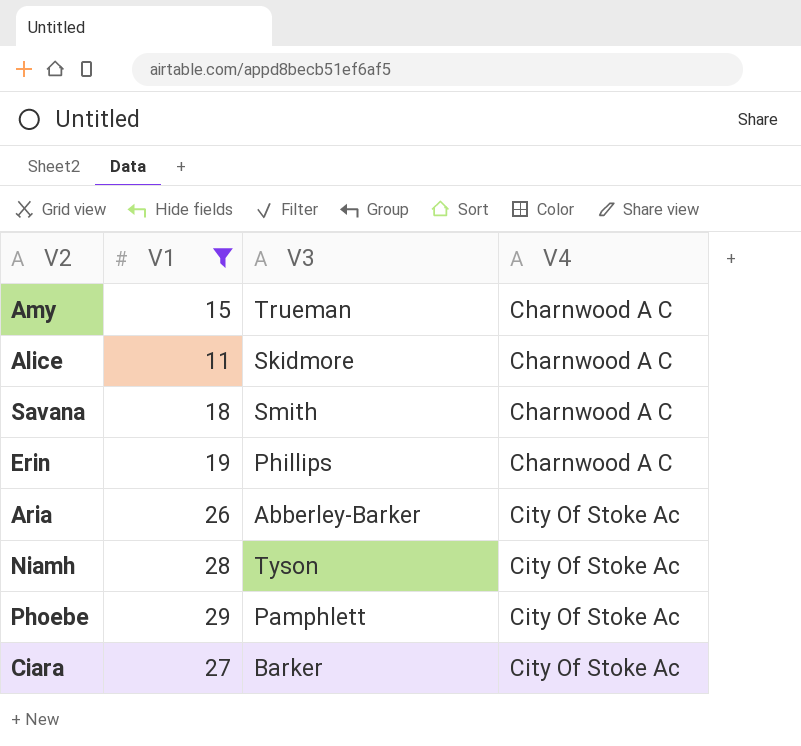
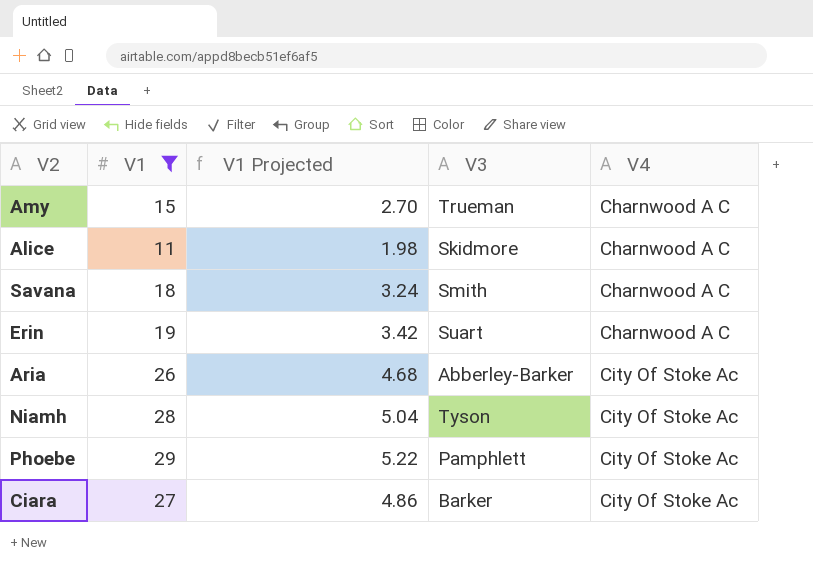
column V1 Projected | formula: none -> [V1] * 0.18
Erin | V3: Phillips -> Suart

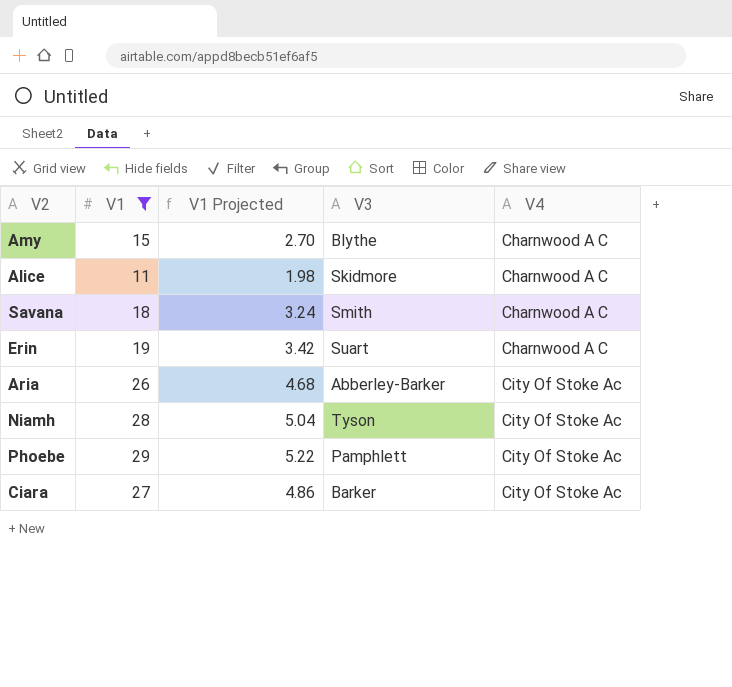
Amy | V3: Trueman -> Blythe

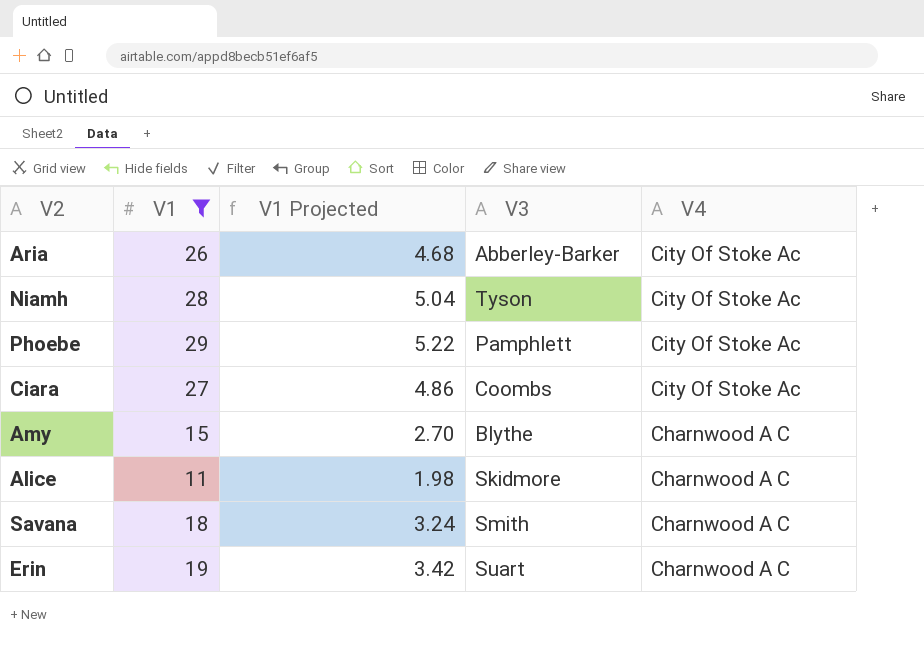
row order: V4 ascending -> V4 descending
Ciara | V3: Barker -> Coombs

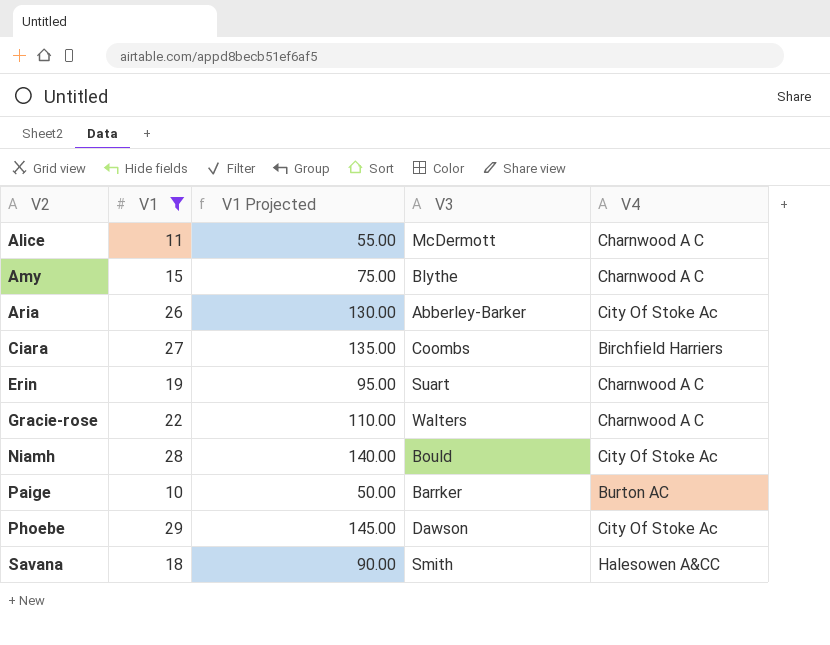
row order: V4 descending -> V2 ascending
column V1 Projected | formula: [V1] * 0.18 -> [V1] * 5
Alice | V3: Skidmore -> McDermott
Ciara | V4: City Of Stoke Ac -> Birchfield Harriers
row Gracie-rose: none -> 22 | 110.00 | Walters | Charnwood A C
Niamh | V3: Tyson -> Bould
row Paige: none -> 10 | 50.00 | Barrker | Burton AC
Phoebe | V3: Pamphlett -> Dawson
Savana | V4: Charnwood A C -> Halesowen A&CC

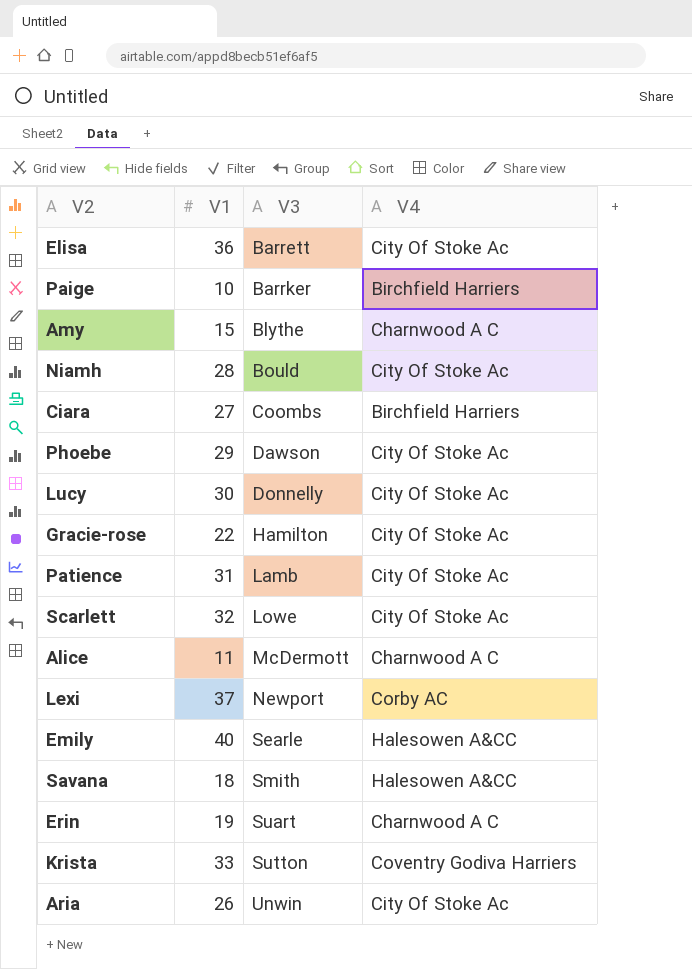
filter: V1 <= 29 -> none
row order: V2 ascending -> V3 ascending
column V1 Projected | formula: [V1] * 5 -> none
Paige | V4: Burton AC -> Birchfield Harriers
Gracie-rose | V3: Walters -> Hamilton
Gracie-rose | V4: Charnwood A C -> City Of Stoke Ac
Aria | V3: Abberley-Barker -> Unwin

